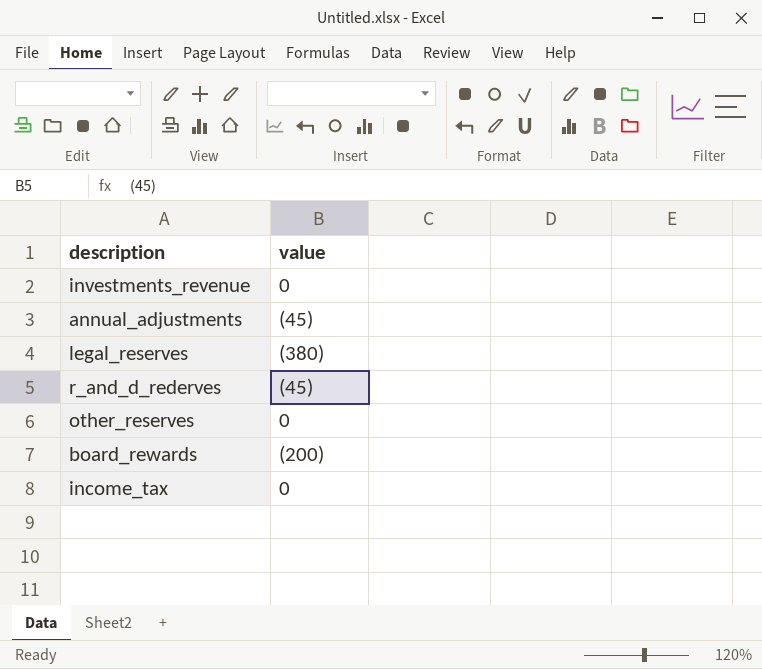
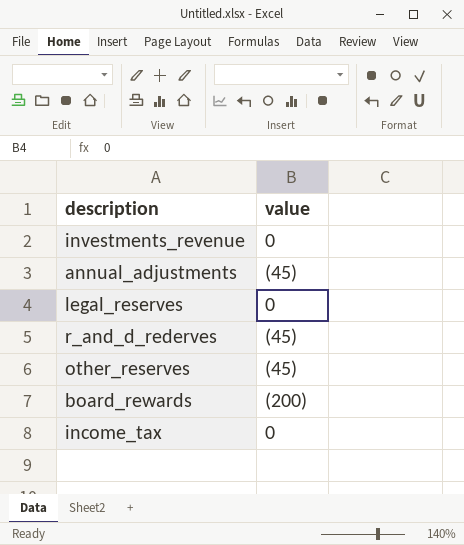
legal_reserves | value: (380) -> 0
other_reserves | value: 0 -> (45)

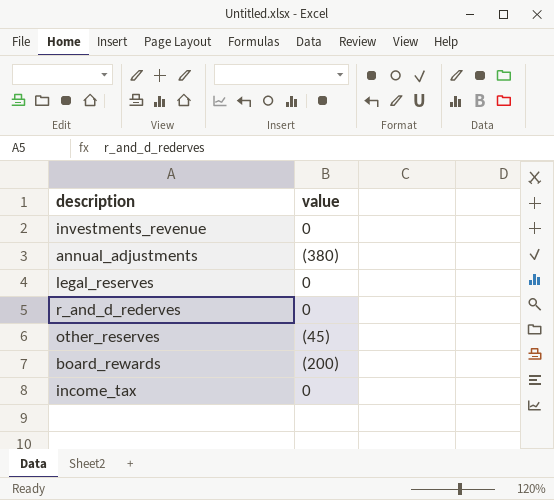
annual_adjustments | value: (45) -> (380)
r_and_d_rederves | value: (45) -> 0

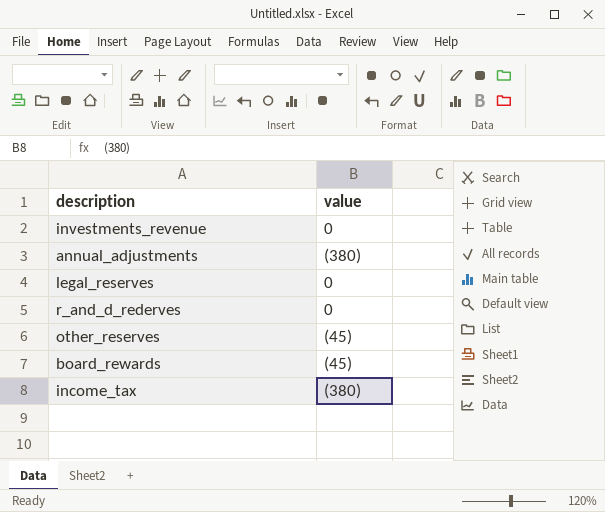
board_rewards | value: (200) -> (45)
income_tax | value: 0 -> (380)

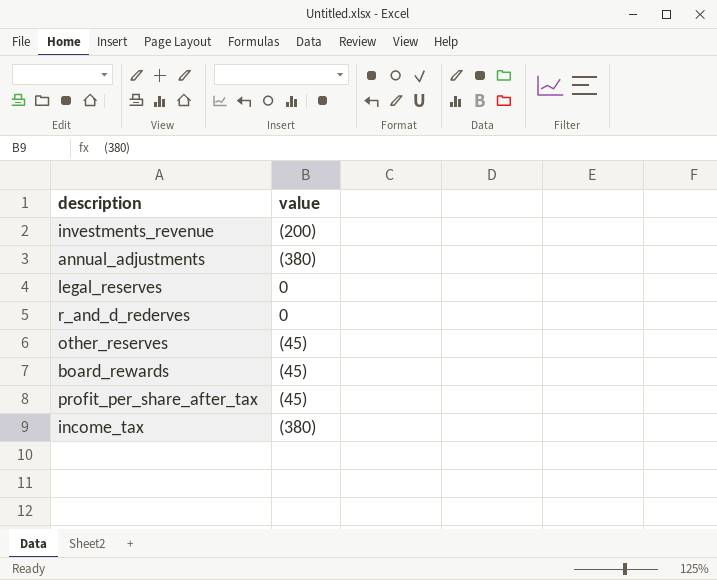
investments_revenue | value: 0 -> (200)
row profit_per_share_after_tax: none -> (45)

